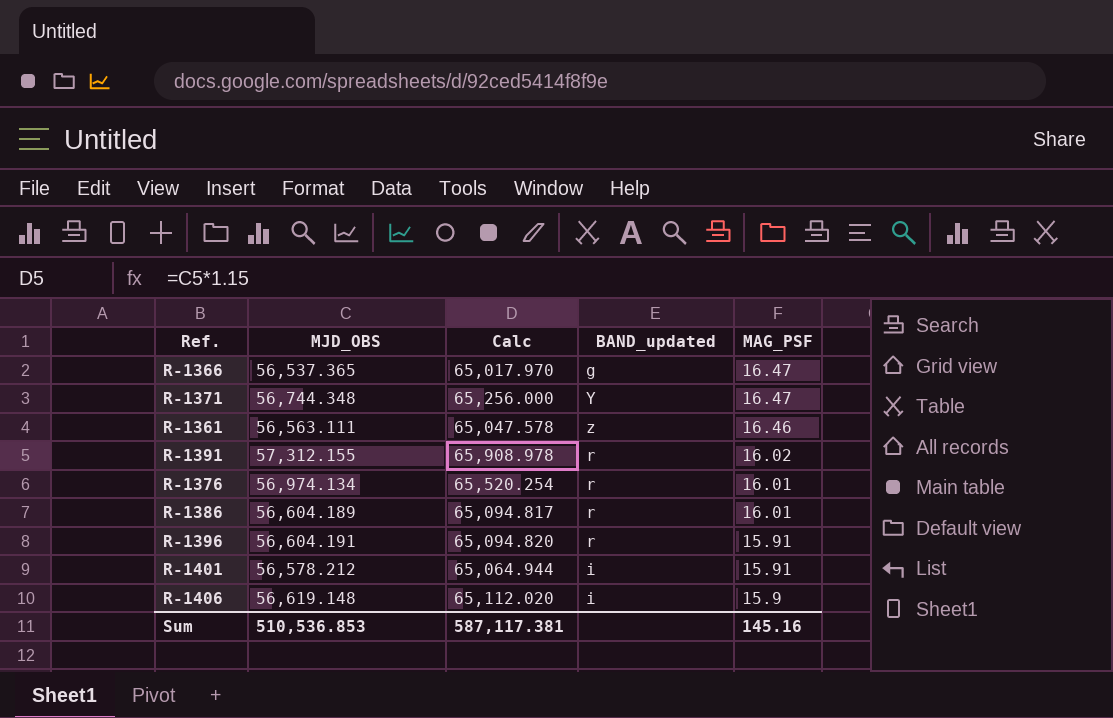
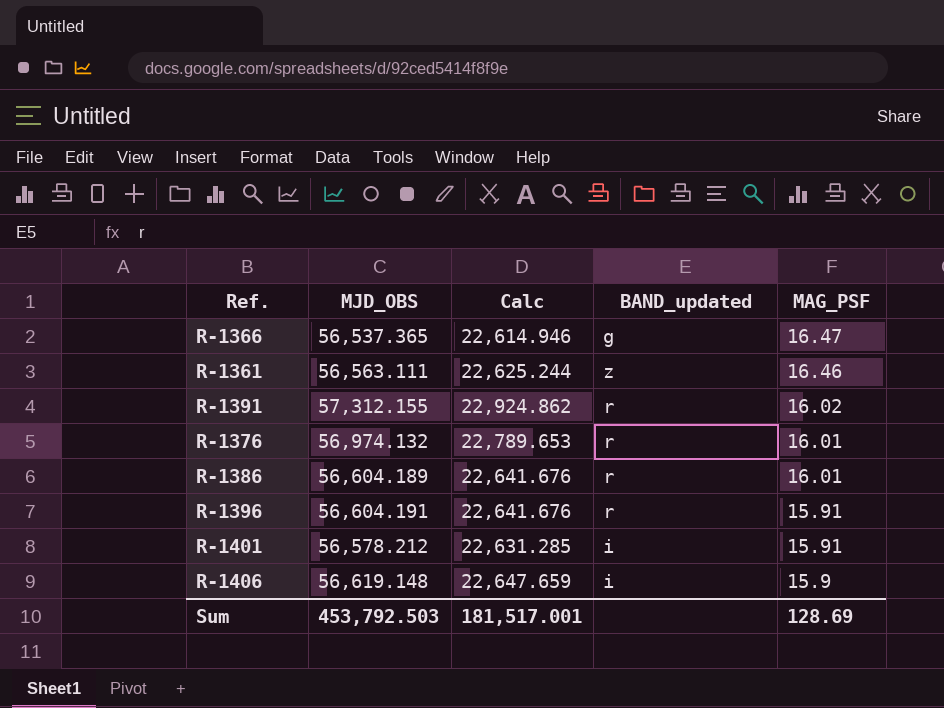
column Calc | formula: [MJD_OBS] * 1.15 -> [MJD_OBS] * 0.4
row R-1371: 56,744.348 | 65,256.000 | Y | 16.47 -> none
R-1376 | MJD_OBS: 56,974.134 -> 56,974.132
Sum | MJD_OBS: 510,536.853 -> 453,792.503
Sum | Calc: 587,117.381 -> 181,517.001
Sum | MAG_PSF: 145.16 -> 128.69

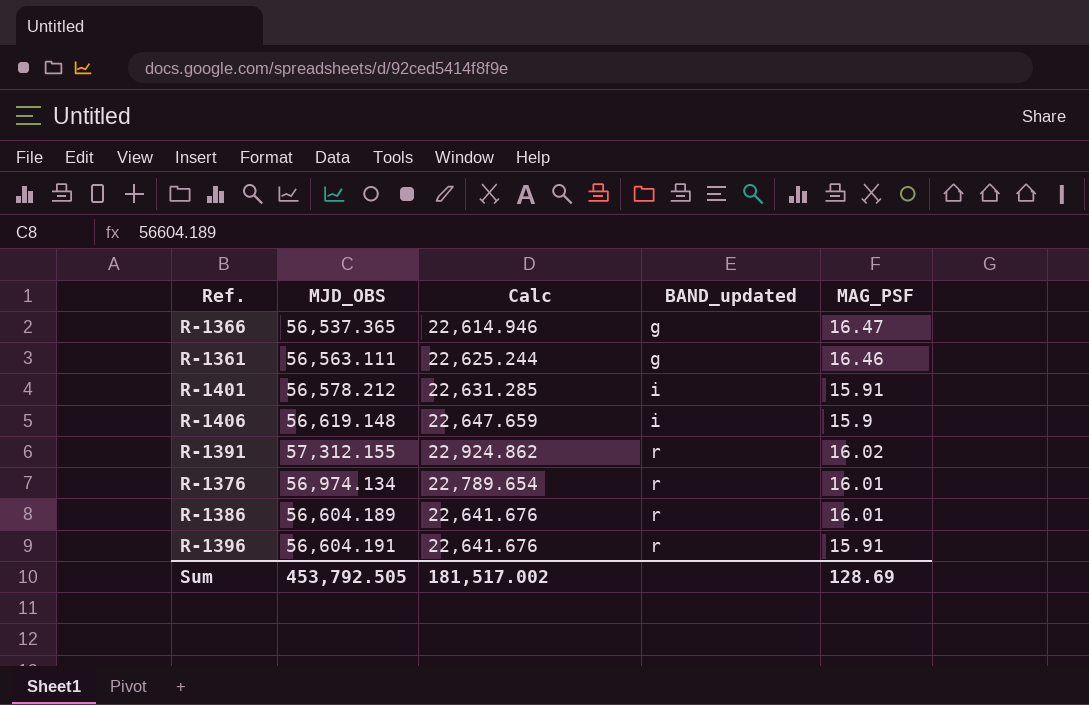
row order: MAG_PSF descending -> BAND_updated ascending
R-1361 | BAND_updated: z -> g
R-1376 | MJD_OBS: 56,974.132 -> 56,974.134
R-1376 | Calc: 22,789.653 -> 22,789.654
Sum | MJD_OBS: 453,792.503 -> 453,792.505
Sum | Calc: 181,517.001 -> 181,517.002

